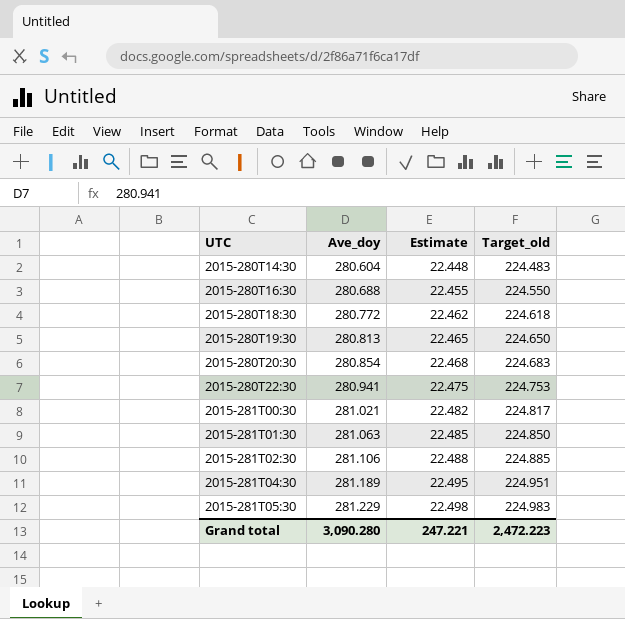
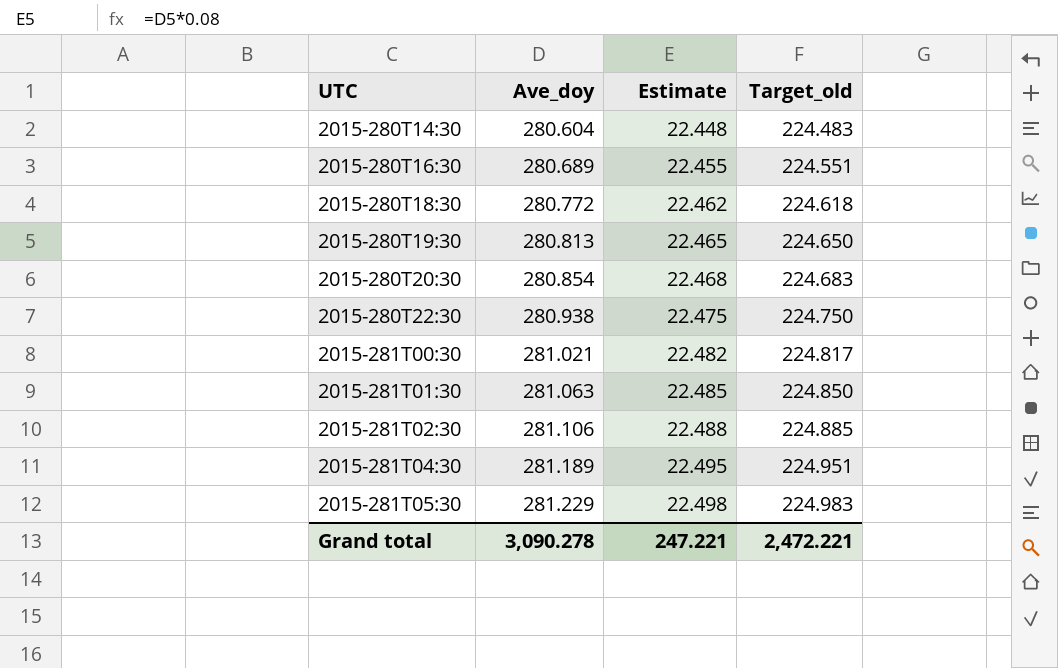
2015-280T16:30 | Ave_doy: 280.688 -> 280.689
2015-280T16:30 | Target_old: 224.550 -> 224.551
2015-280T22:30 | Ave_doy: 280.941 -> 280.938
2015-280T22:30 | Target_old: 224.753 -> 224.750
Grand total | Ave_doy: 3,090.280 -> 3,090.278
Grand total | Target_old: 2,472.223 -> 2,472.221

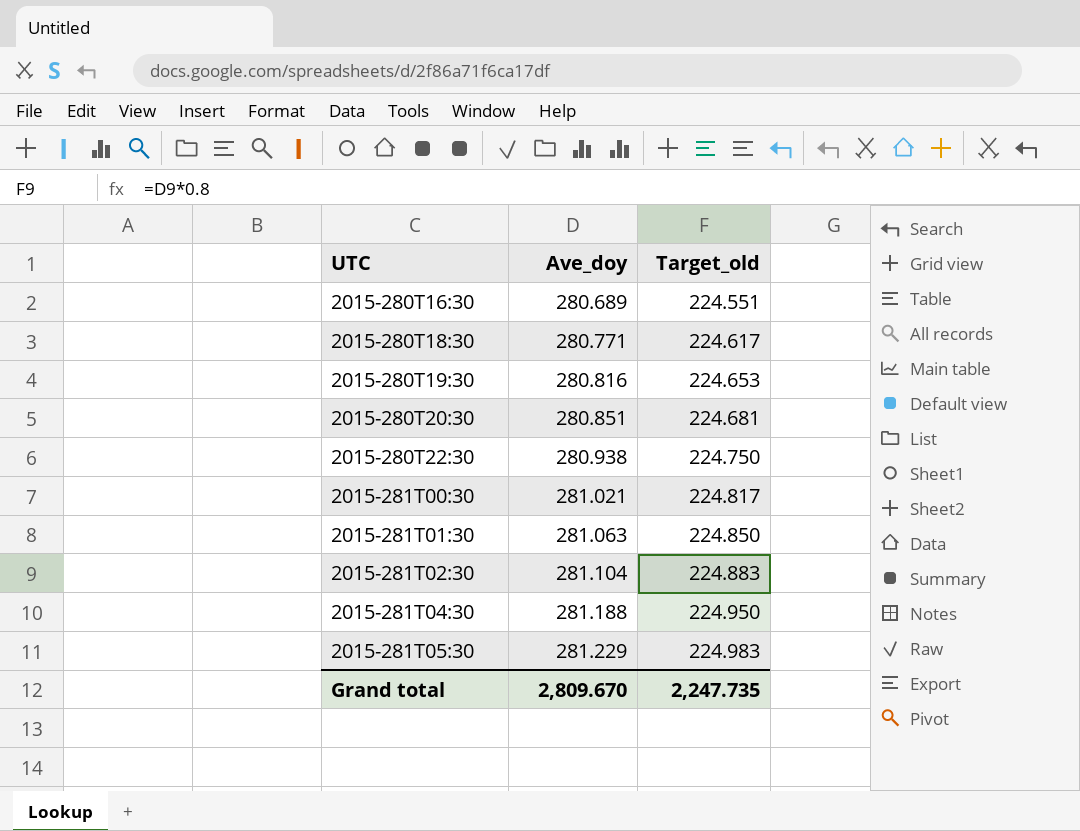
column Estimate | formula: [Ave_doy] * 0.08 -> none
row 2015-280T14:30: 280.604 | 22.448 | 224.483 -> none
2015-280T18:30 | Ave_doy: 280.772 -> 280.771
2015-280T18:30 | Target_old: 224.618 -> 224.617
2015-280T19:30 | Ave_doy: 280.813 -> 280.816
2015-280T19:30 | Target_old: 224.650 -> 224.653
2015-280T20:30 | Ave_doy: 280.854 -> 280.851
2015-280T20:30 | Target_old: 224.683 -> 224.681
2015-281T02:30 | Ave_doy: 281.106 -> 281.104
2015-281T02:30 | Target_old: 224.885 -> 224.883
2015-281T04:30 | Ave_doy: 281.189 -> 281.188
2015-281T04:30 | Target_old: 224.951 -> 224.950
Grand total | Ave_doy: 3,090.278 -> 2,809.670
Grand total | Target_old: 2,472.221 -> 2,247.735

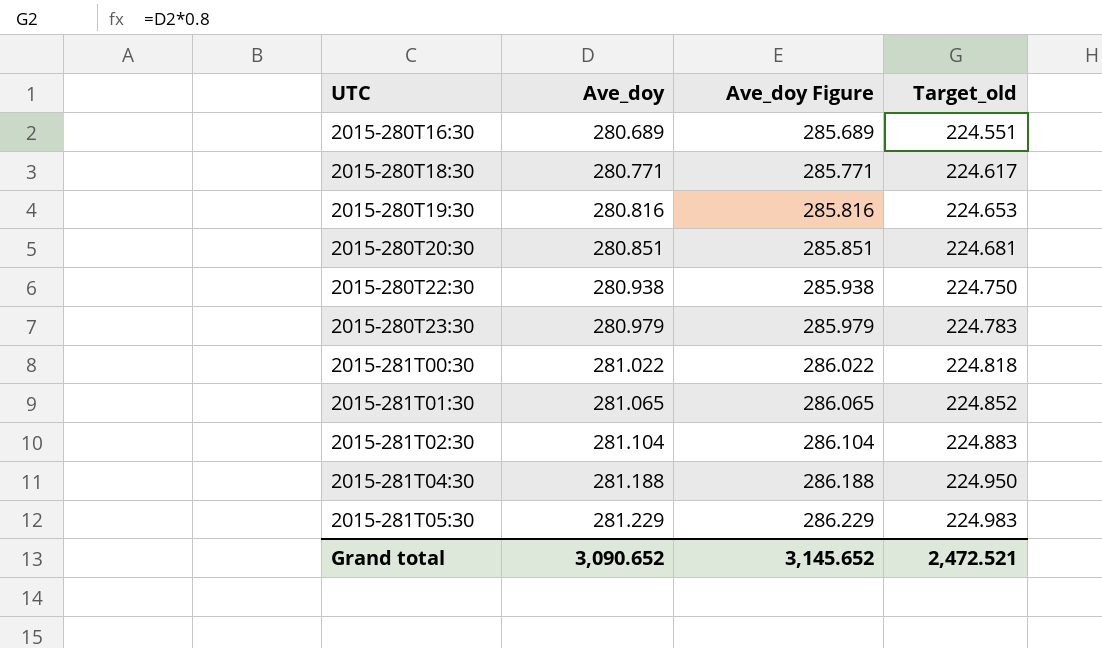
column Ave_doy Figure | formula: none -> [Ave_doy] + 5
row 2015-280T23:30: none -> 280.979 | 285.979 | 224.783
2015-281T00:30 | Ave_doy: 281.021 -> 281.022
2015-281T00:30 | Target_old: 224.817 -> 224.818
2015-281T01:30 | Ave_doy: 281.063 -> 281.065
2015-281T01:30 | Target_old: 224.850 -> 224.852
Grand total | Ave_doy: 2,809.670 -> 3,090.652
Grand total | Target_old: 2,247.735 -> 2,472.521

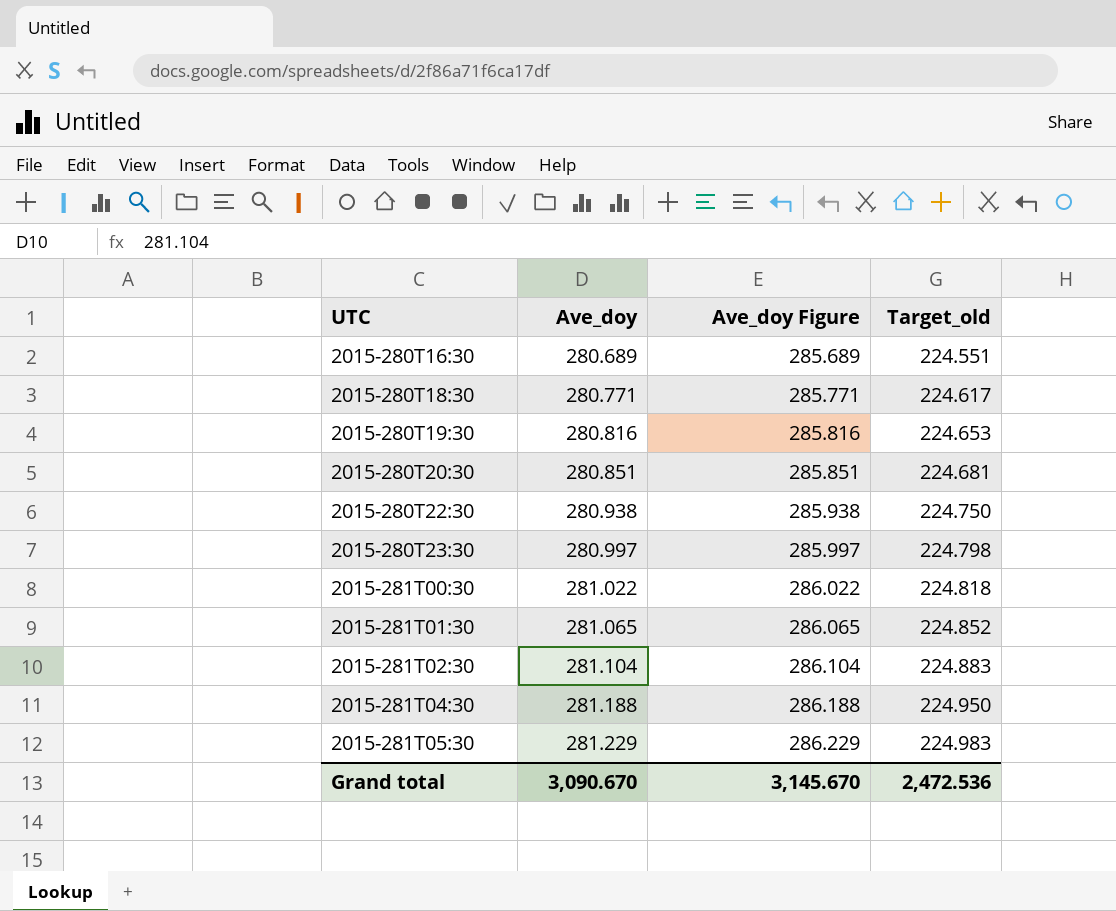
2015-280T23:30 | Ave_doy: 280.979 -> 280.997
2015-280T23:30 | Ave_doy Figure: 285.979 -> 285.997
2015-280T23:30 | Target_old: 224.783 -> 224.798
Grand total | Ave_doy: 3,090.652 -> 3,090.670
Grand total | Ave_doy Figure: 3,145.652 -> 3,145.670
Grand total | Target_old: 2,472.521 -> 2,472.536

